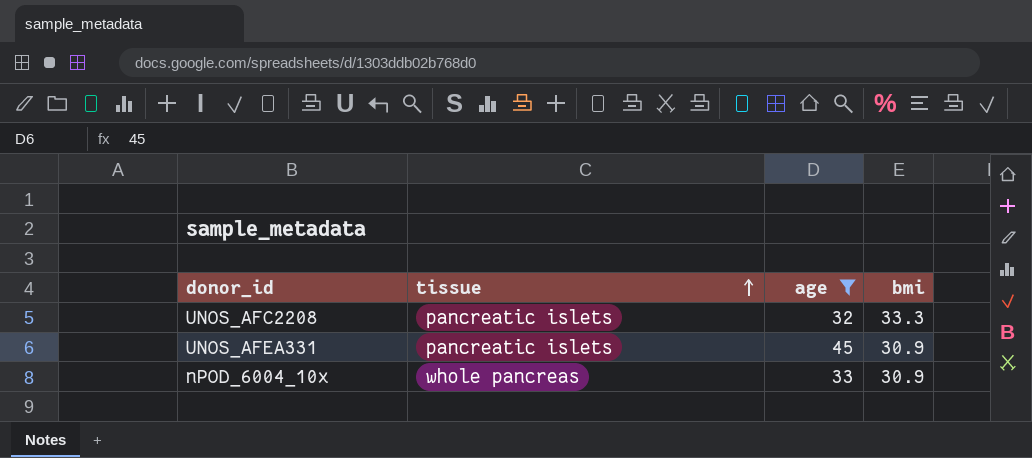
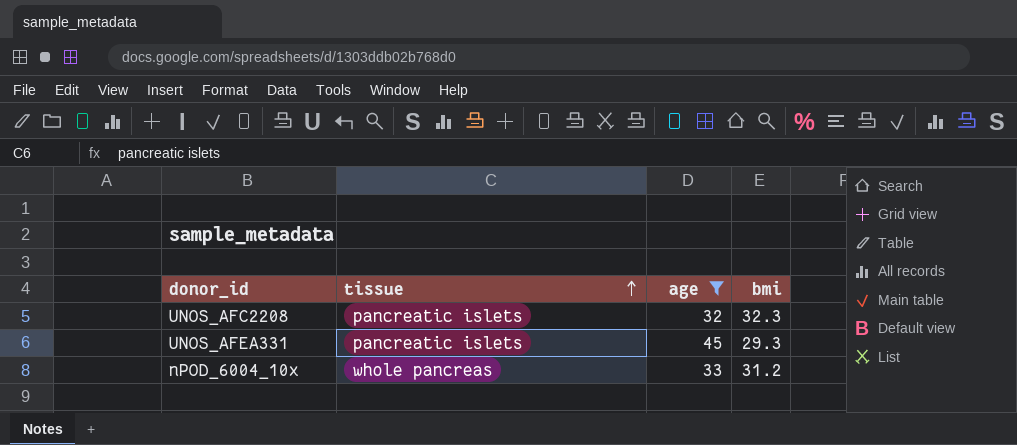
UNOS_AFC2208 | bmi: 33.3 -> 32.3
UNOS_AFEA331 | bmi: 30.9 -> 29.3
nPOD_6004_10x | bmi: 30.9 -> 31.2

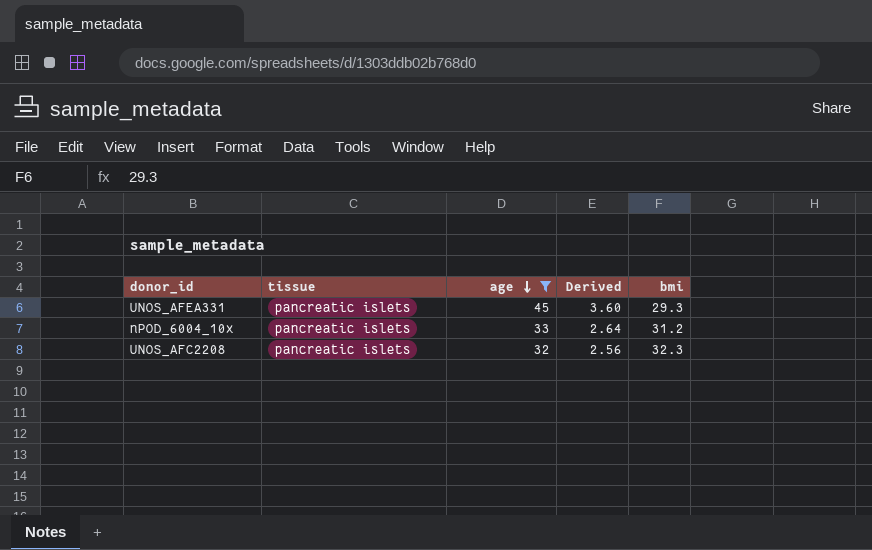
row order: tissue ascending -> age descending
column Derived | formula: none -> [age] * 0.08
nPOD_6004_10x | tissue: whole pancreas -> pancreatic islets

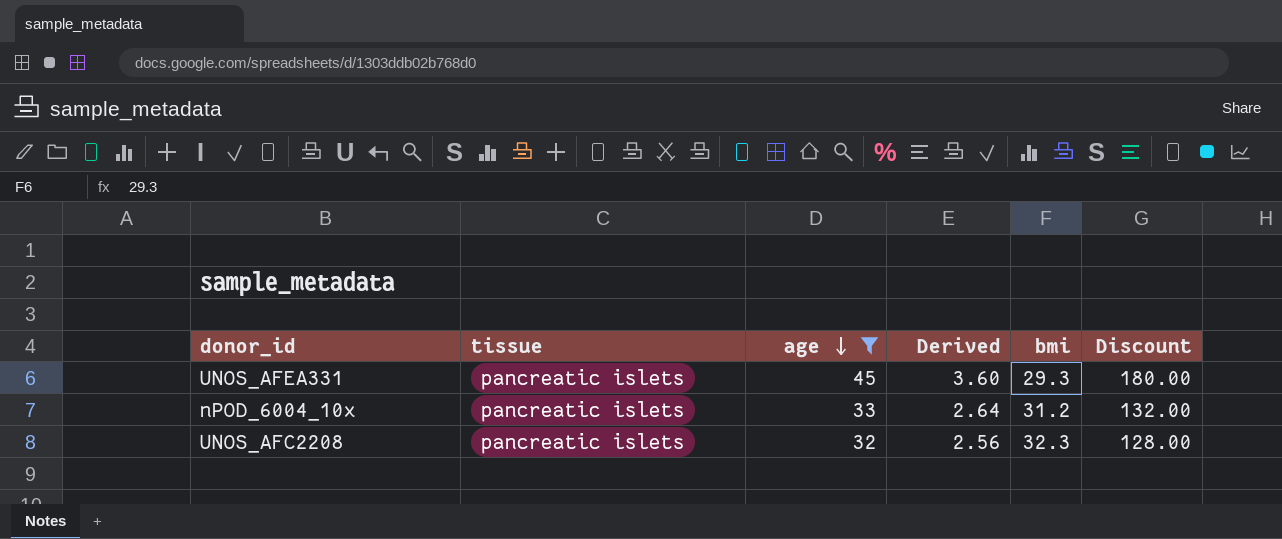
column Discount | formula: none -> [age] * 4

